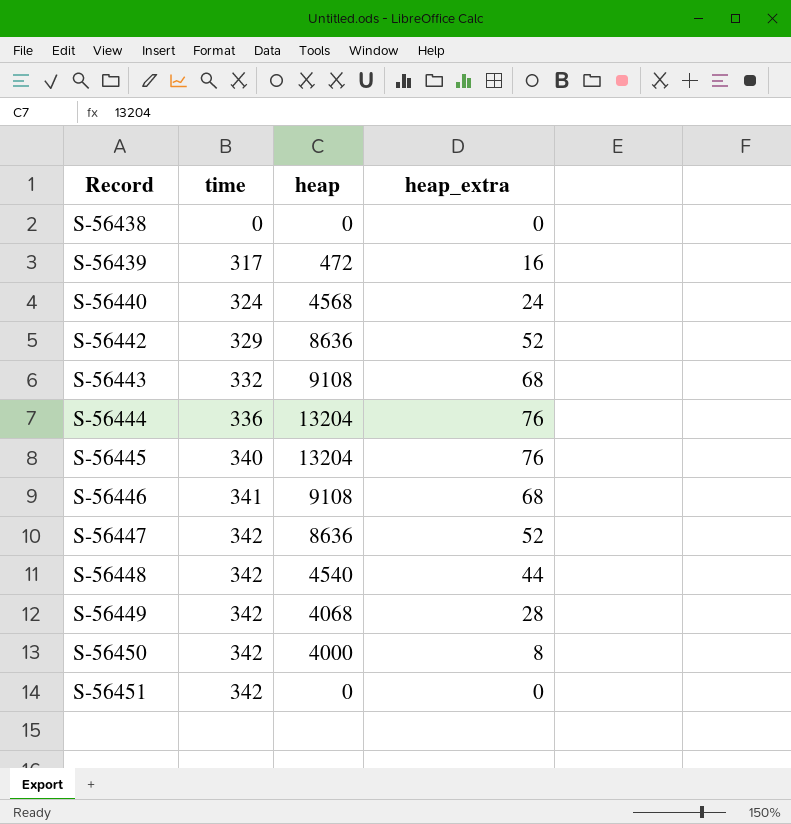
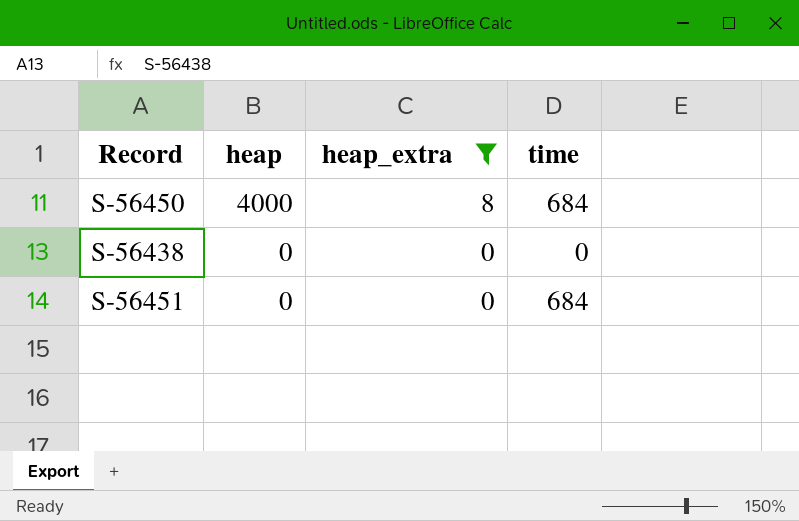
filter: none -> heap_extra <= 8
row order: Record ascending -> heap descending
column time | position: 2 -> 4
S-56450 | time: 342 -> 684
S-56451 | time: 342 -> 684

